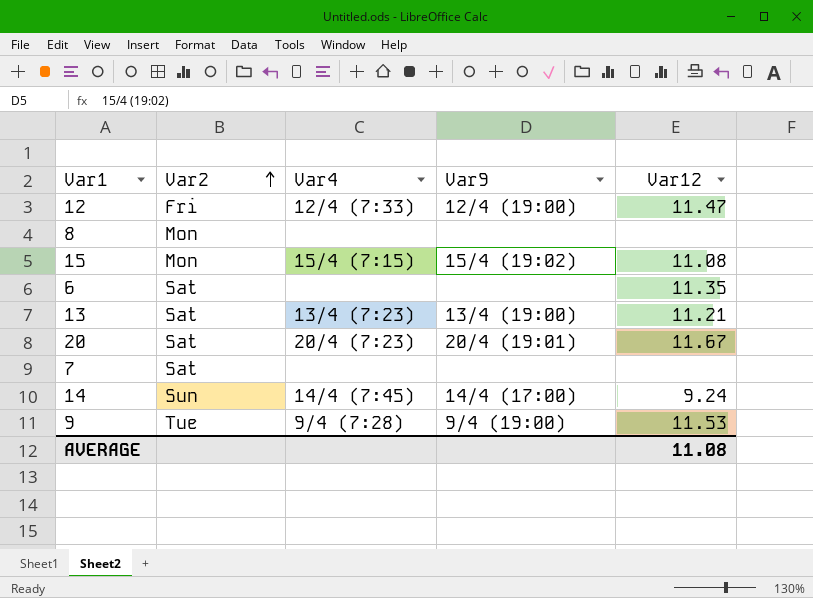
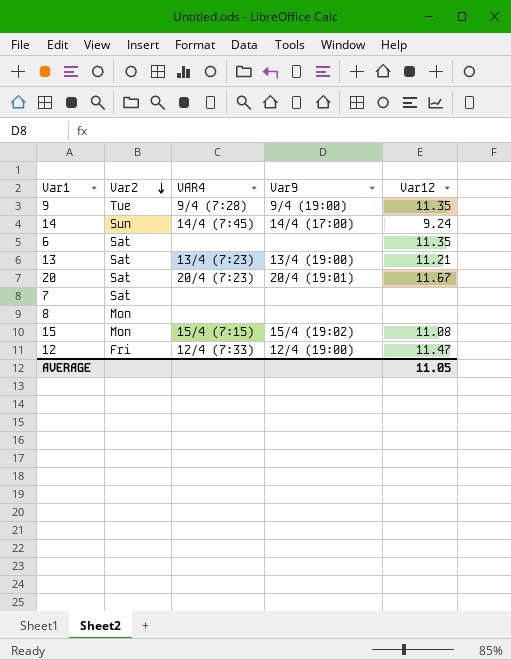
row order: Var2 ascending -> Var2 descending
column name: Var4 -> VAR4
9 | Var12: 11.53 -> 11.35
AVERAGE | Var12: 11.08 -> 11.05

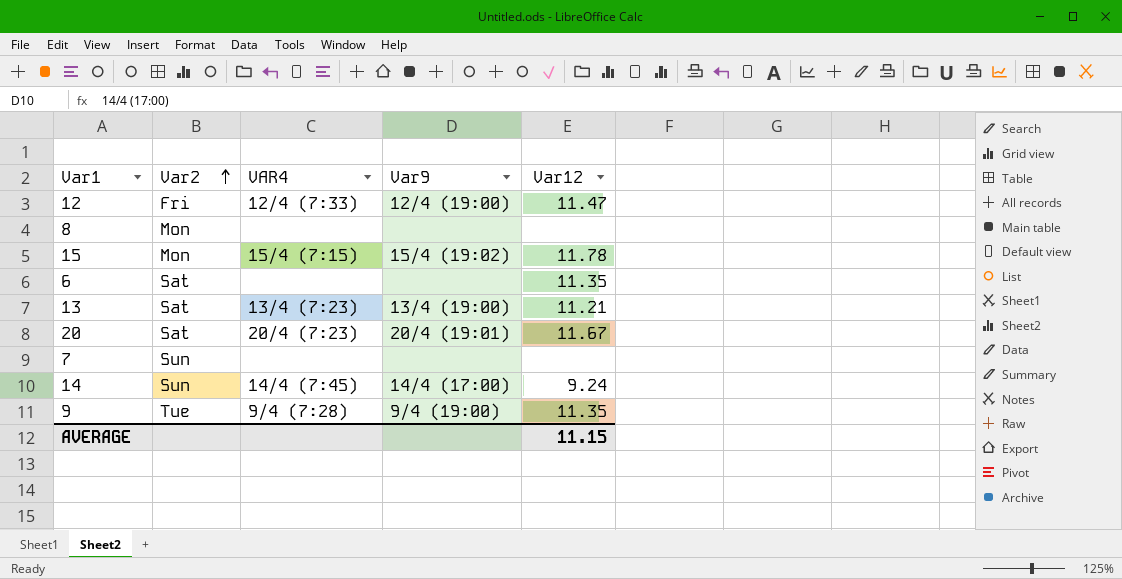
row order: Var2 descending -> Var2 ascending
15 | Var12: 11.08 -> 11.78
7 | Var2: Sat -> Sun
AVERAGE | Var12: 11.05 -> 11.15

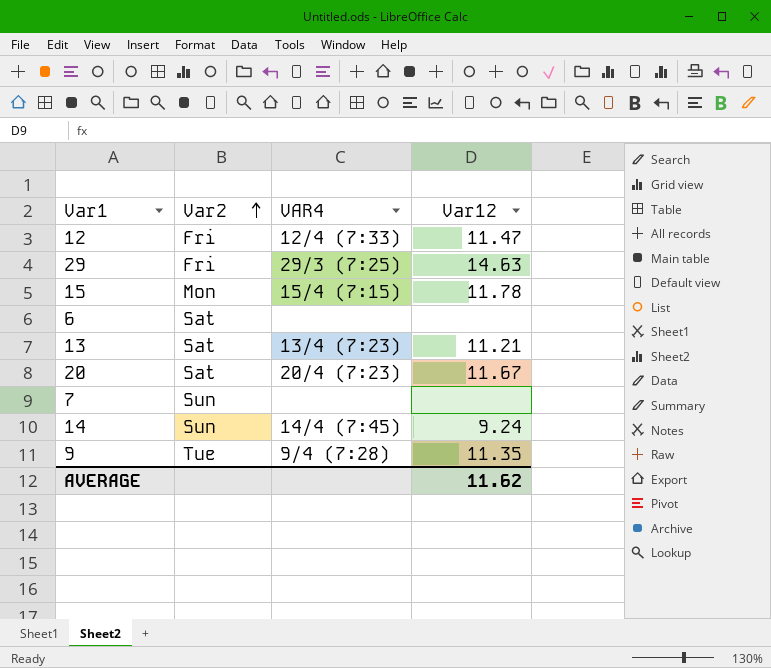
column Var9 | position: 4 -> none
row 8: Mon | none | none | none -> none
row 29: none -> Fri | 29/3 (7:25) | 14.63
6 | Var12: 11.35 -> none
AVERAGE | Var12: 11.15 -> 11.62

